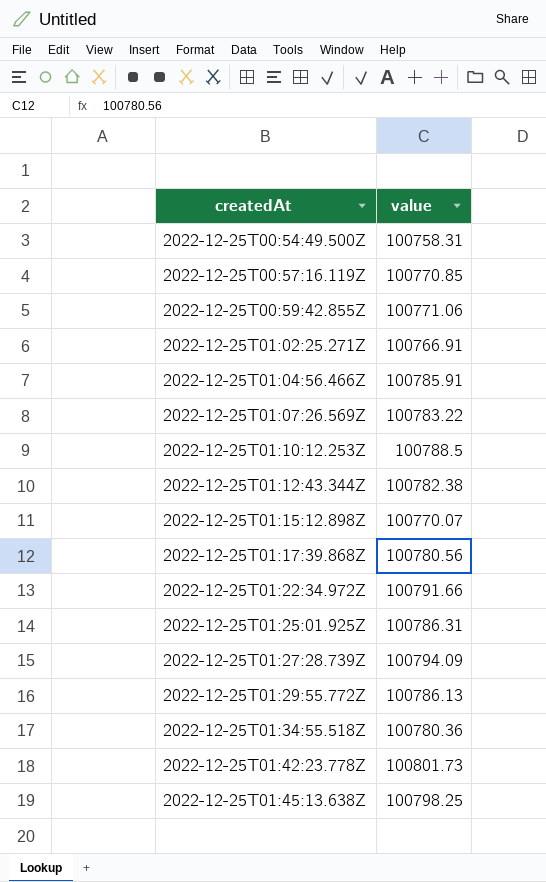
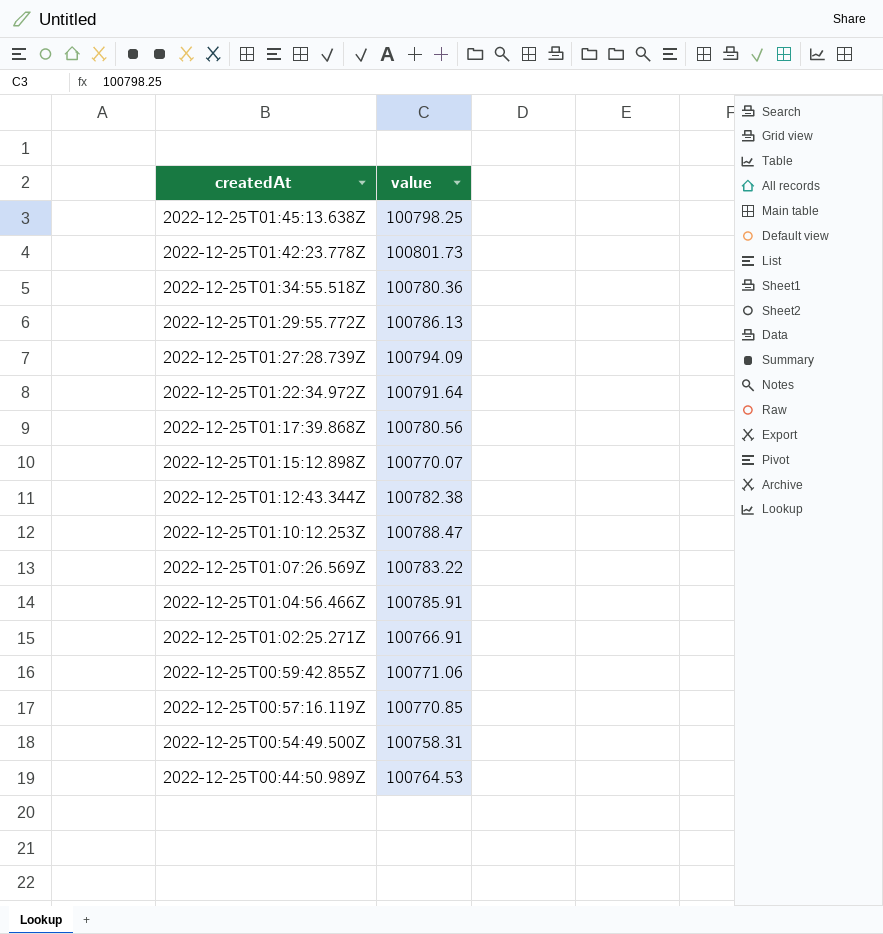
row order: createdAt ascending -> createdAt descending
row 2022-12-25T01:25:01.925Z: 100786.31 -> none
2022-12-25T01:22:34.972Z | value: 100791.66 -> 100791.64
2022-12-25T01:10:12.253Z | value: 100788.5 -> 100788.47
row 2022-12-25T00:44:50.989Z: none -> 100764.53

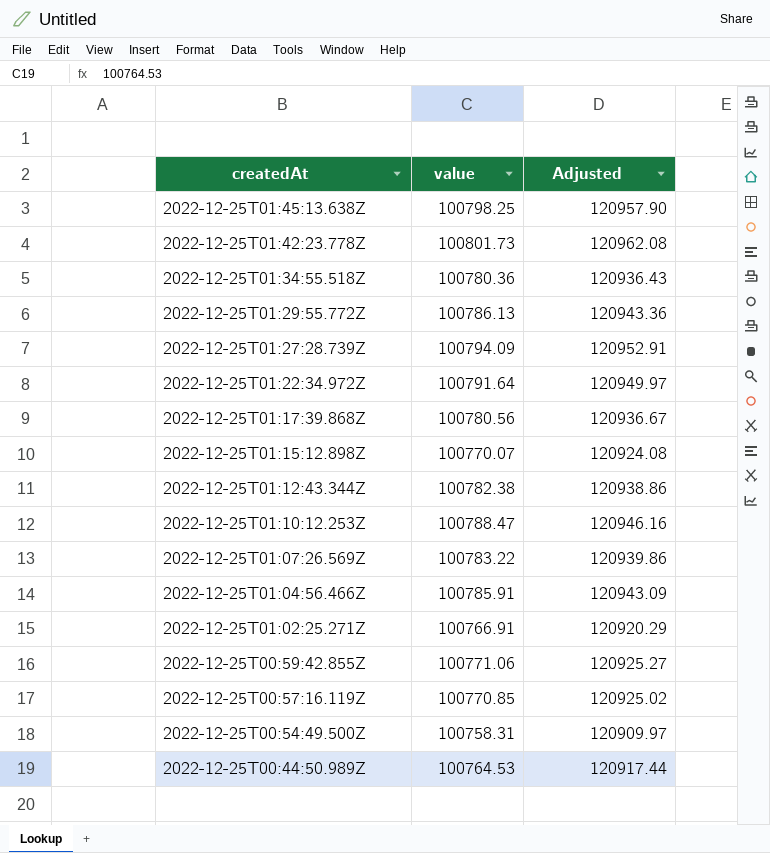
column Adjusted | formula: none -> [value] * 1.2

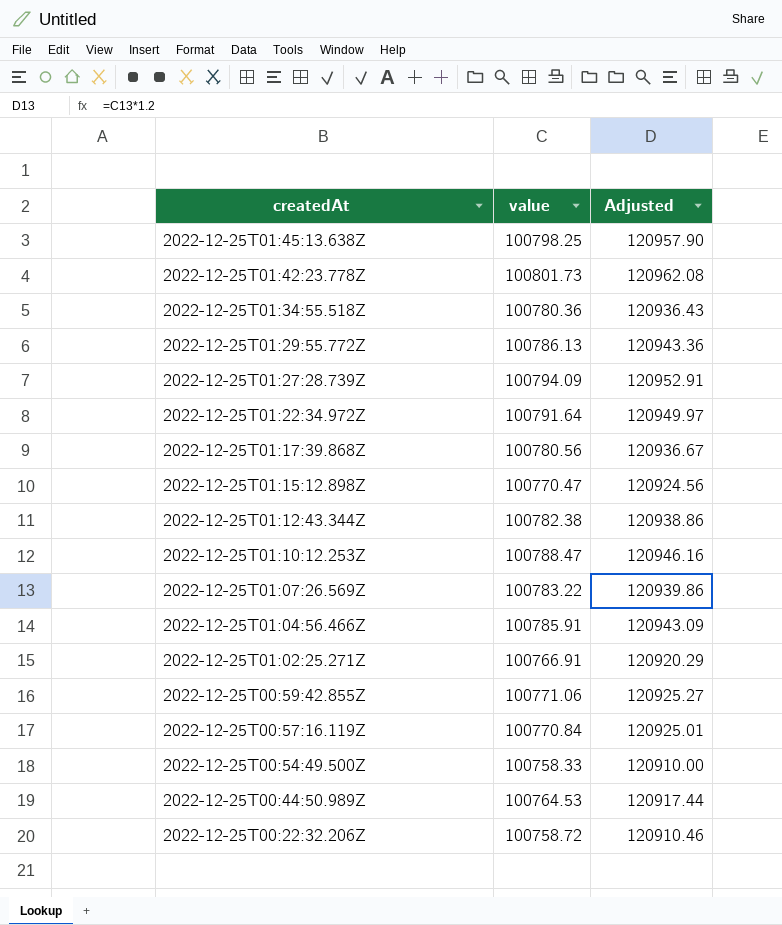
2022-12-25T01:15:12.898Z | value: 100770.07 -> 100770.47
2022-12-25T01:15:12.898Z | Adjusted: 120924.08 -> 120924.56
2022-12-25T00:57:16.119Z | value: 100770.85 -> 100770.84
2022-12-25T00:57:16.119Z | Adjusted: 120925.02 -> 120925.01
2022-12-25T00:54:49.500Z | value: 100758.31 -> 100758.33
2022-12-25T00:54:49.500Z | Adjusted: 120909.97 -> 120910.00
row 2022-12-25T00:22:32.206Z: none -> 100758.72 | 120910.46

